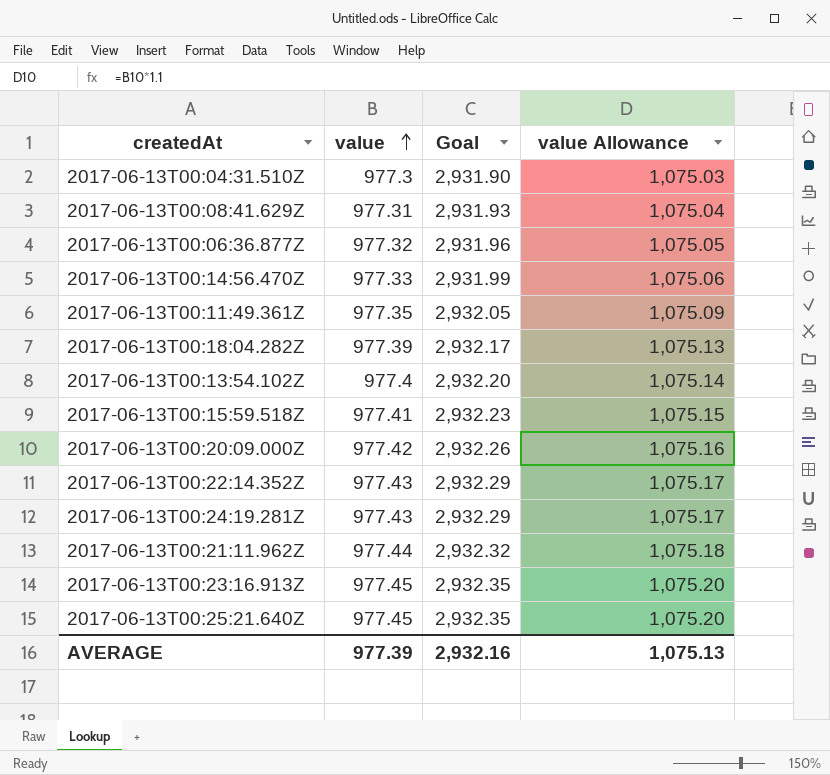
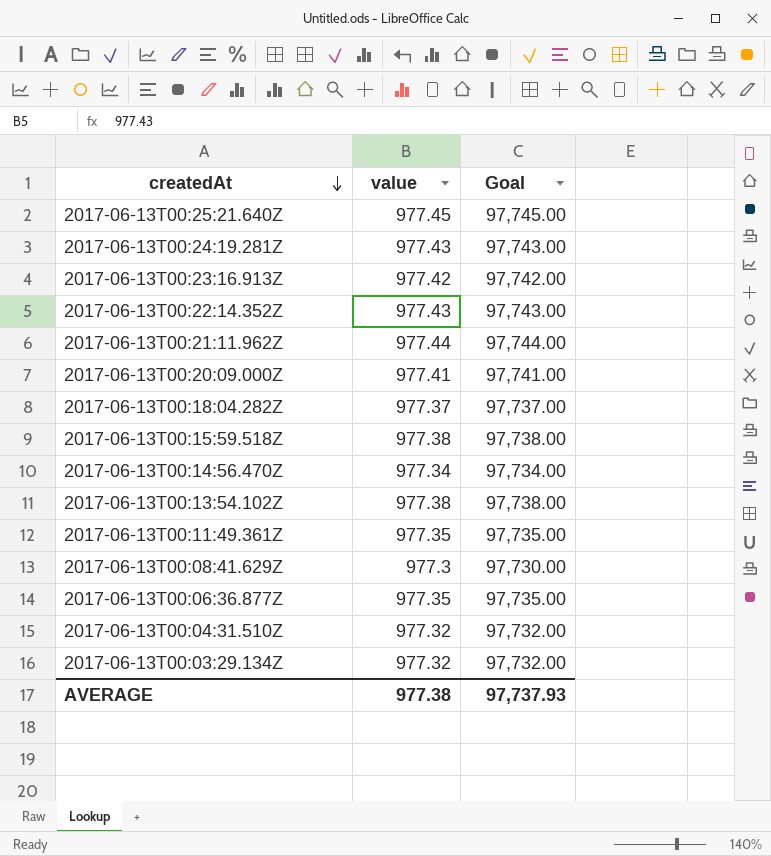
row order: value ascending -> createdAt descending
column value Allowance | formula: [value] * 1.1 -> none
column Goal | formula: [value] * 3 -> [value] * 100
2017-06-13T00:23:16.913Z | value: 977.45 -> 977.42
2017-06-13T00:20:09.000Z | value: 977.42 -> 977.41
2017-06-13T00:18:04.282Z | value: 977.39 -> 977.37
2017-06-13T00:15:59.518Z | value: 977.41 -> 977.38
2017-06-13T00:14:56.470Z | value: 977.33 -> 977.34
2017-06-13T00:13:54.102Z | value: 977.4 -> 977.38
2017-06-13T00:08:41.629Z | value: 977.31 -> 977.3
2017-06-13T00:06:36.877Z | value: 977.32 -> 977.35
2017-06-13T00:04:31.510Z | value: 977.3 -> 977.32
row 2017-06-13T00:03:29.134Z: none -> 977.32 | 97,732.00
AVERAGE | value: 977.39 -> 977.38
AVERAGE | Goal: 2,932.16 -> 97,737.93

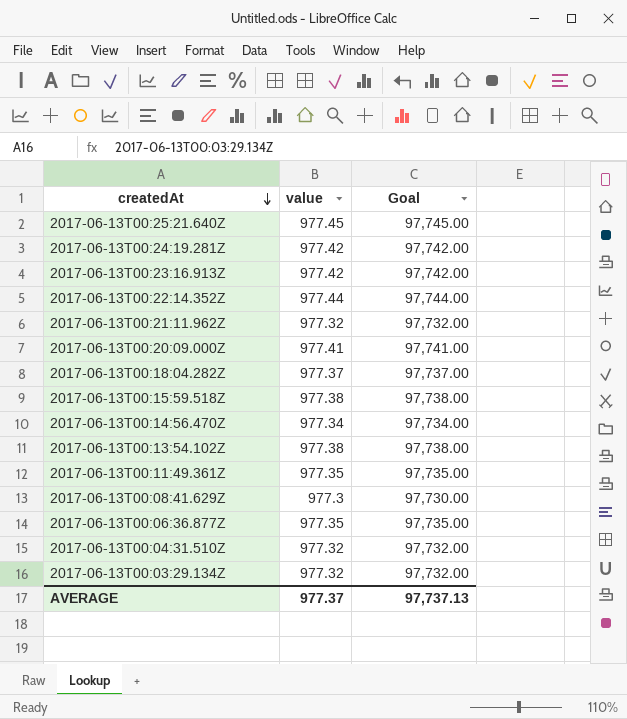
2017-06-13T00:24:19.281Z | value: 977.43 -> 977.42
2017-06-13T00:24:19.281Z | Goal: 97,743.00 -> 97,742.00
2017-06-13T00:22:14.352Z | value: 977.43 -> 977.44
2017-06-13T00:22:14.352Z | Goal: 97,743.00 -> 97,744.00
2017-06-13T00:21:11.962Z | value: 977.44 -> 977.32
2017-06-13T00:21:11.962Z | Goal: 97,744.00 -> 97,732.00
AVERAGE | value: 977.38 -> 977.37
AVERAGE | Goal: 97,737.93 -> 97,737.13

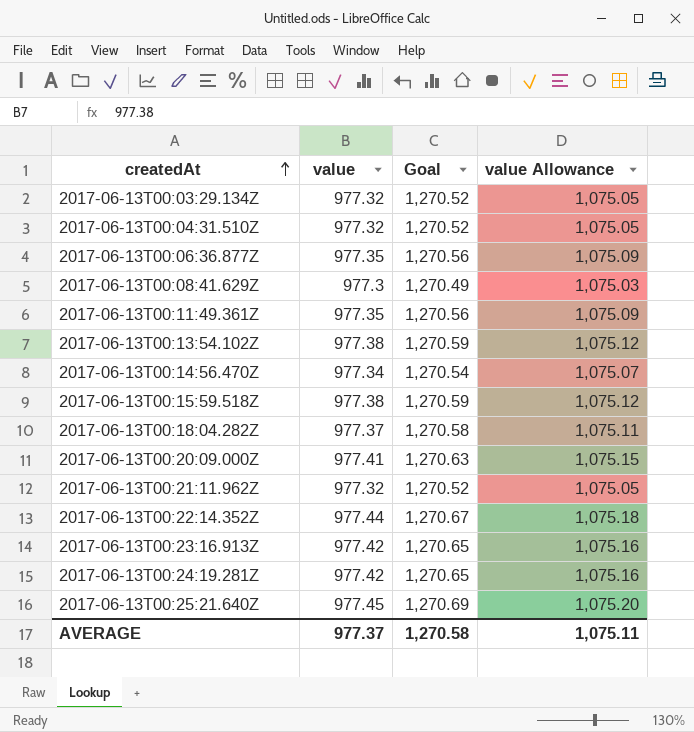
row order: createdAt descending -> createdAt ascending
column Goal | formula: [value] * 100 -> [value] * 1.3
column value Allowance | formula: none -> [value] * 1.1
AVERAGE | Goal: 97,737.13 -> 1,270.58

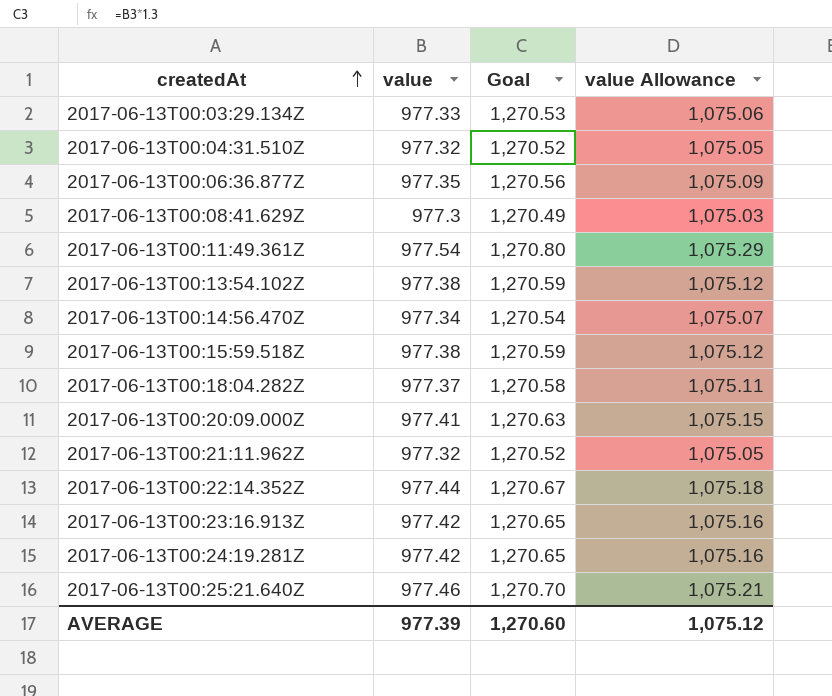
2017-06-13T00:03:29.134Z | value: 977.32 -> 977.33
2017-06-13T00:03:29.134Z | Goal: 1,270.52 -> 1,270.53
2017-06-13T00:03:29.134Z | value Allowance: 1,075.05 -> 1,075.06
2017-06-13T00:11:49.361Z | value: 977.35 -> 977.54
2017-06-13T00:11:49.361Z | Goal: 1,270.56 -> 1,270.80
2017-06-13T00:11:49.361Z | value Allowance: 1,075.09 -> 1,075.29
2017-06-13T00:25:21.640Z | value: 977.45 -> 977.46
2017-06-13T00:25:21.640Z | Goal: 1,270.69 -> 1,270.70
2017-06-13T00:25:21.640Z | value Allowance: 1,075.20 -> 1,075.21
AVERAGE | value: 977.37 -> 977.39
AVERAGE | Goal: 1,270.58 -> 1,270.60
AVERAGE | value Allowance: 1,075.11 -> 1,075.12

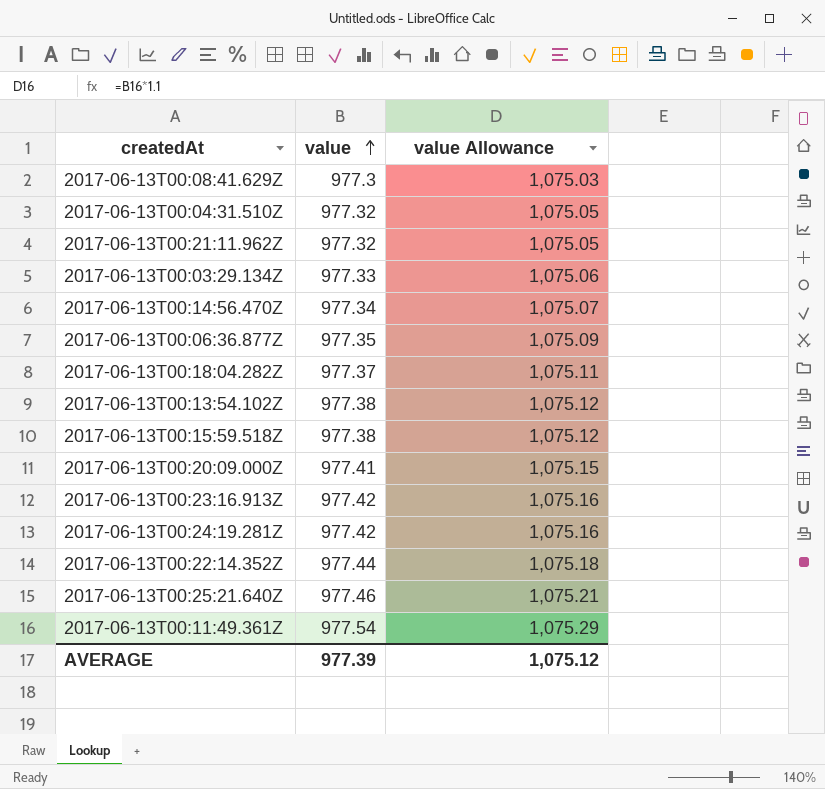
row order: createdAt ascending -> value ascending
column Goal | formula: [value] * 1.3 -> none

